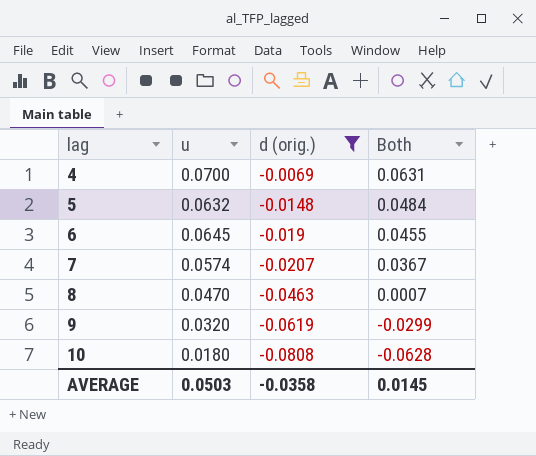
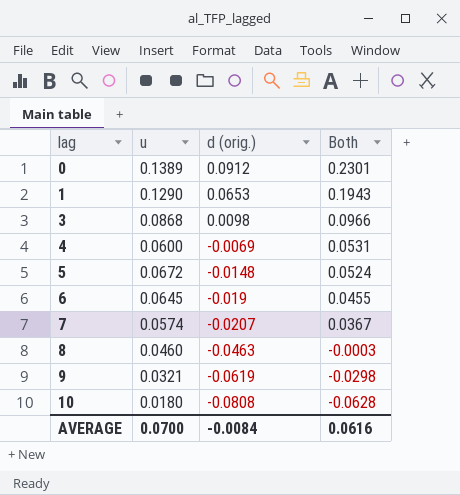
filter: d (orig.) <= -0.0069 -> none
4 | u: 0.0700 -> 0.0600
4 | Both: 0.0631 -> 0.0531
5 | u: 0.0632 -> 0.0672
5 | Both: 0.0484 -> 0.0524
8 | u: 0.0470 -> 0.0460
8 | Both: 0.0007 -> -0.0003
9 | u: 0.0320 -> 0.0321
9 | Both: -0.0299 -> -0.0298
AVERAGE | u: 0.0503 -> 0.0700
AVERAGE | d (orig.): -0.0358 -> -0.0084
AVERAGE | Both: 0.0145 -> 0.0616

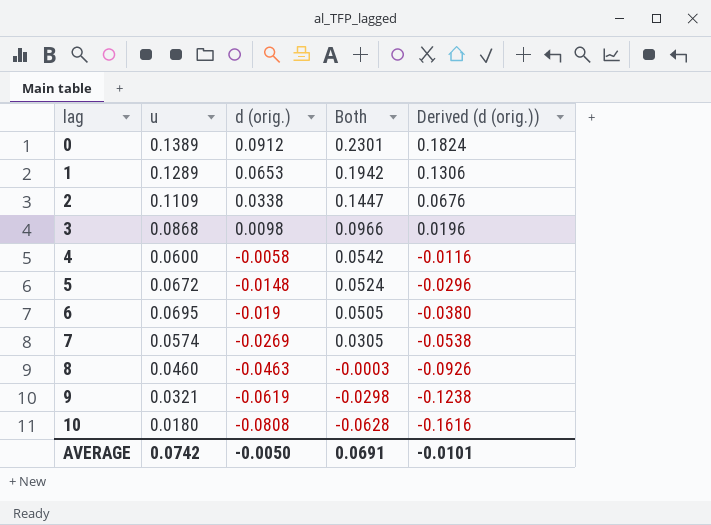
column Derived (d (orig.)) | formula: none -> [d (orig.)] * 2
1 | u: 0.1290 -> 0.1289
1 | Both: 0.1943 -> 0.1942
row 2: none -> 0.1109 | 0.0338 | 0.1447 | 0.0676
4 | d (orig.): -0.0069 -> -0.0058
4 | Both: 0.0531 -> 0.0542
6 | u: 0.0645 -> 0.0695
6 | Both: 0.0455 -> 0.0505
7 | d (orig.): -0.0207 -> -0.0269
7 | Both: 0.0367 -> 0.0305
AVERAGE | u: 0.0700 -> 0.0742
AVERAGE | d (orig.): -0.0084 -> -0.0050
AVERAGE | Both: 0.0616 -> 0.0691

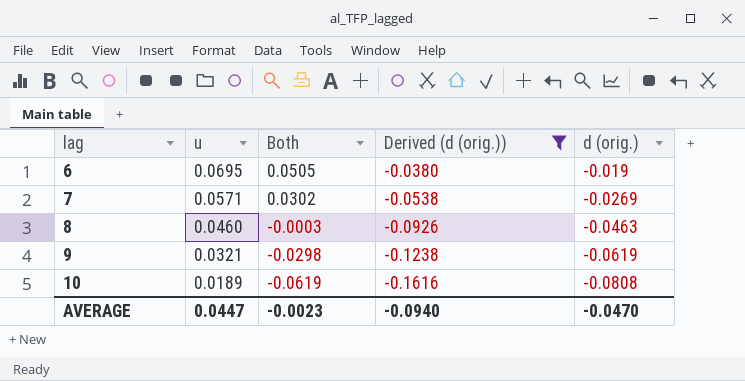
filter: none -> Derived (d (orig.)) <= -0.0380
column d (orig.) | position: 3 -> 5
7 | u: 0.0574 -> 0.0571
7 | Both: 0.0305 -> 0.0302
10 | u: 0.0180 -> 0.0189
10 | Both: -0.0628 -> -0.0619
AVERAGE | u: 0.0742 -> 0.0447
AVERAGE | Both: 0.0691 -> -0.0023
AVERAGE | Derived (d (orig.)): -0.0101 -> -0.0940
AVERAGE | d (orig.): -0.0050 -> -0.0470

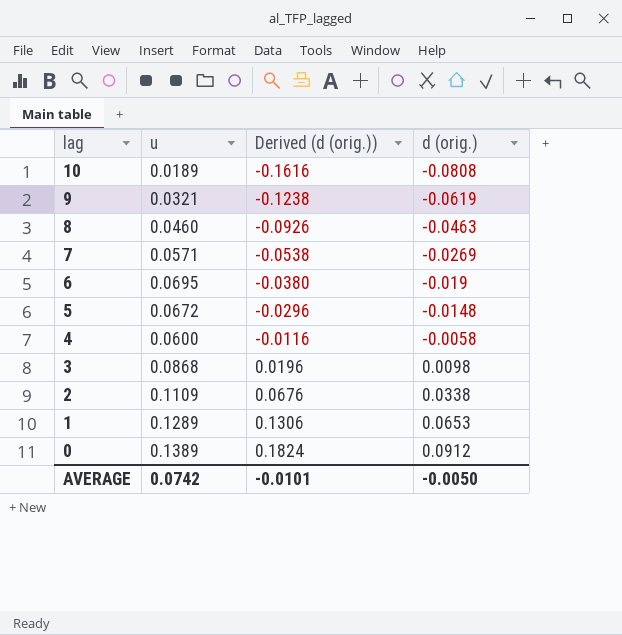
filter: Derived (d (orig.)) <= -0.0380 -> none
row order: lag ascending -> lag descending
column Both | formula: [u] + [d (orig.)] -> none
AVERAGE | u: 0.0447 -> 0.0742
AVERAGE | Derived (d (orig.)): -0.0940 -> -0.0101
AVERAGE | d (orig.): -0.0470 -> -0.0050

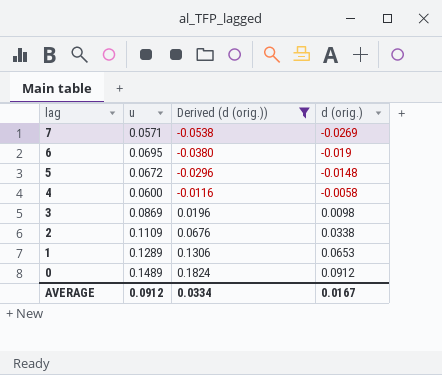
filter: none -> Derived (d (orig.)) >= -0.0538
3 | u: 0.0868 -> 0.0869
0 | u: 0.1389 -> 0.1489
AVERAGE | u: 0.0742 -> 0.0912
AVERAGE | Derived (d (orig.)): -0.0101 -> 0.0334
AVERAGE | d (orig.): -0.0050 -> 0.0167

